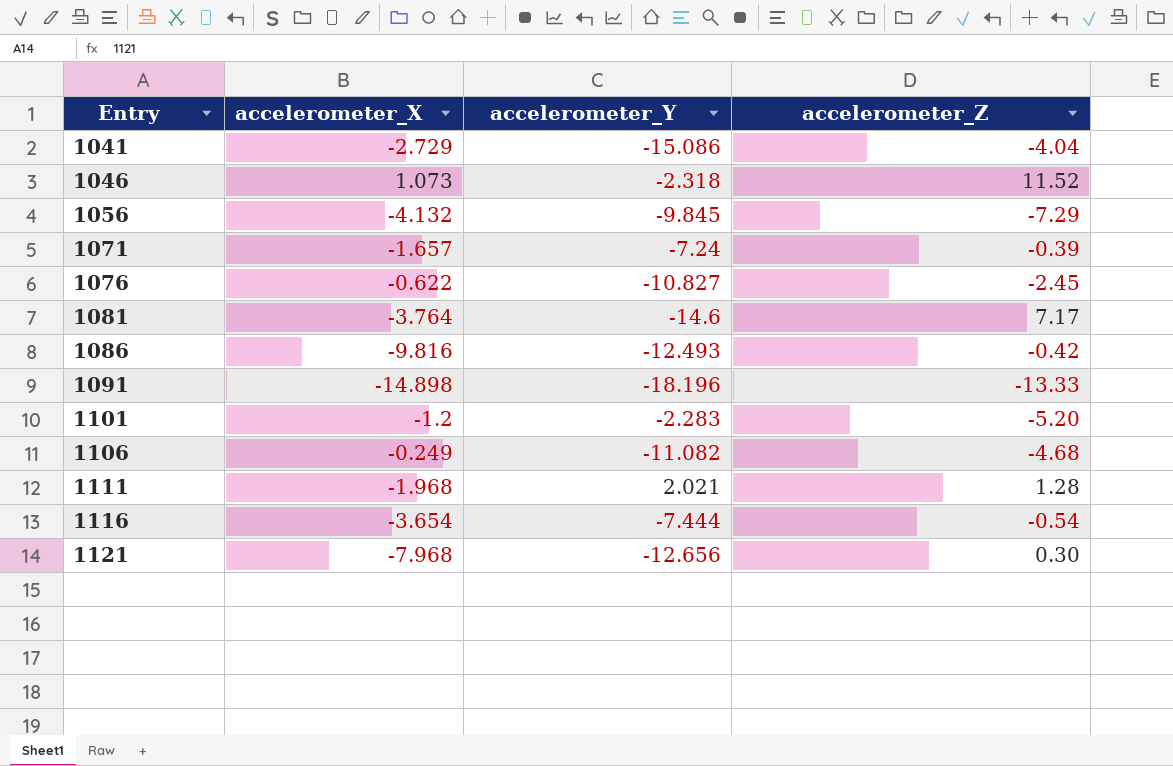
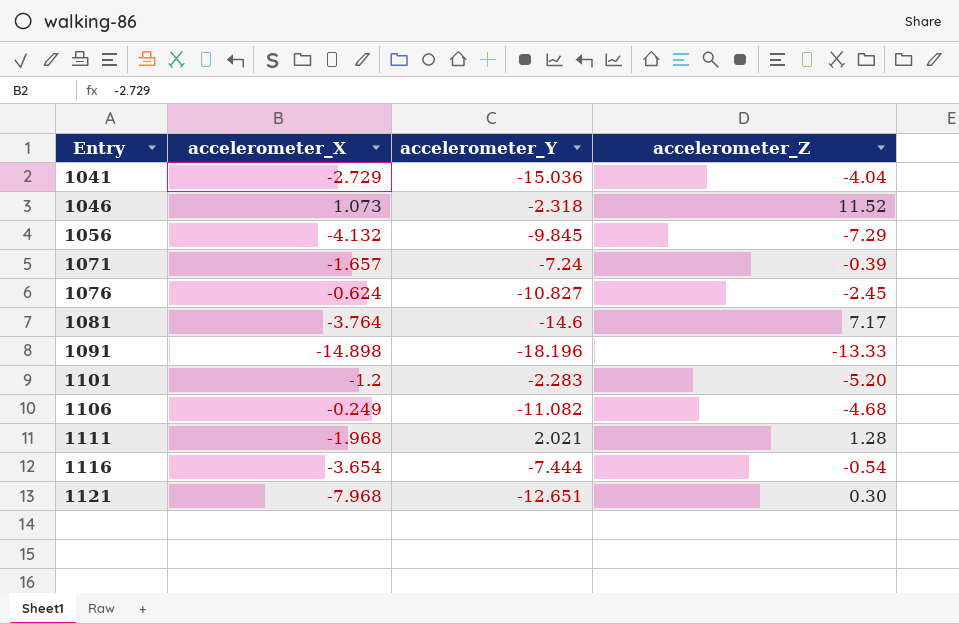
row 1086: -9.816 | -12.493 | -0.42 -> none
1041 | accelerometer_Y: -15.086 -> -15.036
1076 | accelerometer_X: -0.622 -> -0.624
1121 | accelerometer_Y: -12.656 -> -12.651

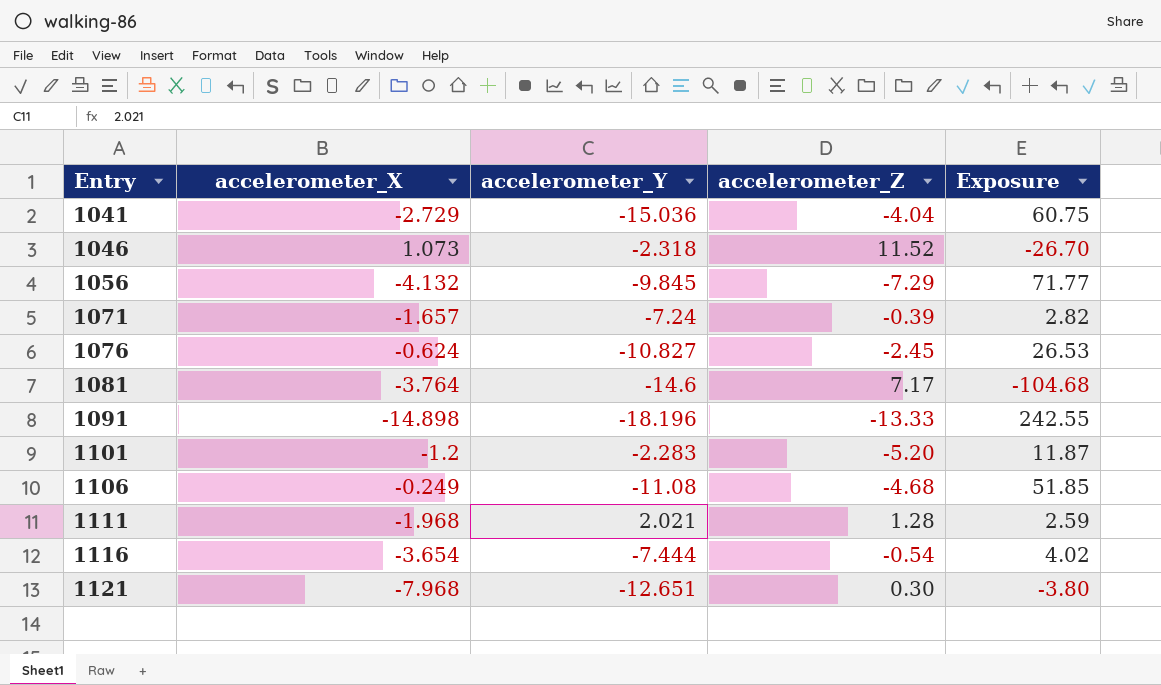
column Exposure | formula: none -> [accelerometer_Y] * [accelerometer_Z]
1106 | accelerometer_Y: -11.082 -> -11.08

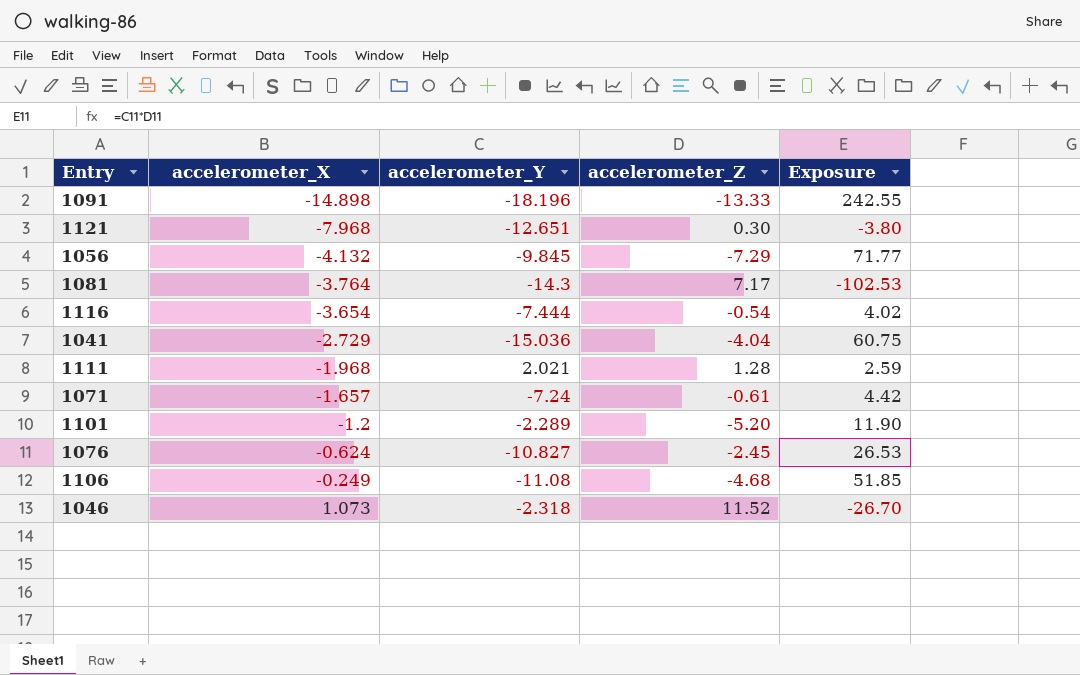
row order: Entry ascending -> accelerometer_X ascending
1081 | accelerometer_Y: -14.6 -> -14.3
1081 | Exposure: -104.68 -> -102.53
1071 | accelerometer_Z: -0.39 -> -0.61
1071 | Exposure: 2.82 -> 4.42
1101 | accelerometer_Y: -2.283 -> -2.289
1101 | Exposure: 11.87 -> 11.90

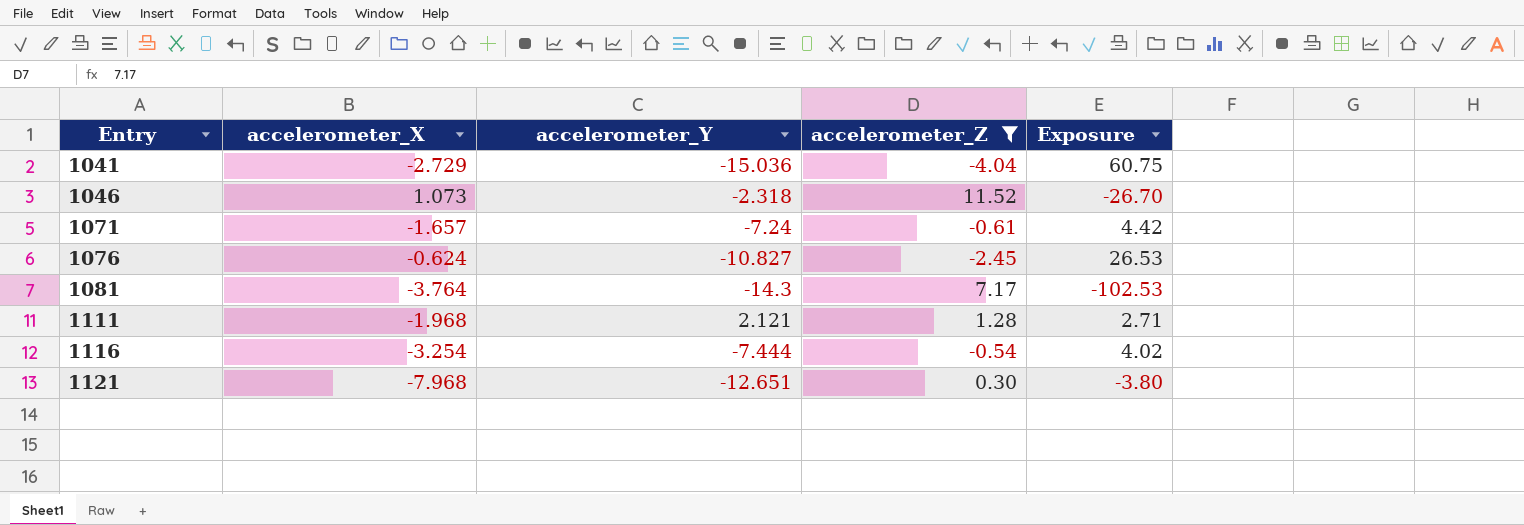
filter: none -> accelerometer_Z >= -4.04
row order: accelerometer_X ascending -> Entry ascending
1111 | accelerometer_Y: 2.021 -> 2.121
1111 | Exposure: 2.59 -> 2.71
1116 | accelerometer_X: -3.654 -> -3.254

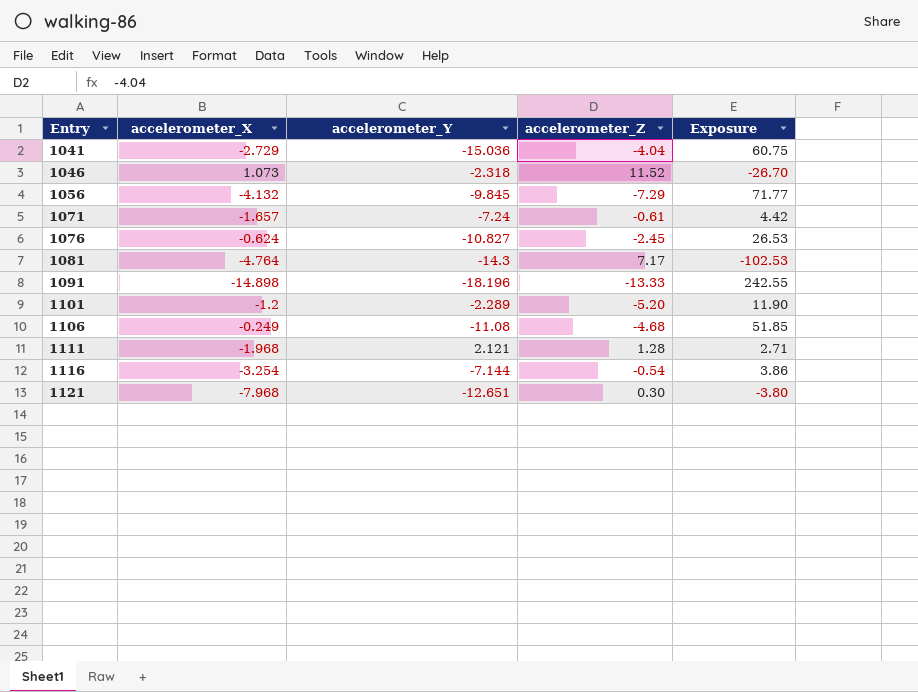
filter: accelerometer_Z >= -4.04 -> none
1081 | accelerometer_X: -3.764 -> -4.764
1116 | accelerometer_Y: -7.444 -> -7.144
1116 | Exposure: 4.02 -> 3.86

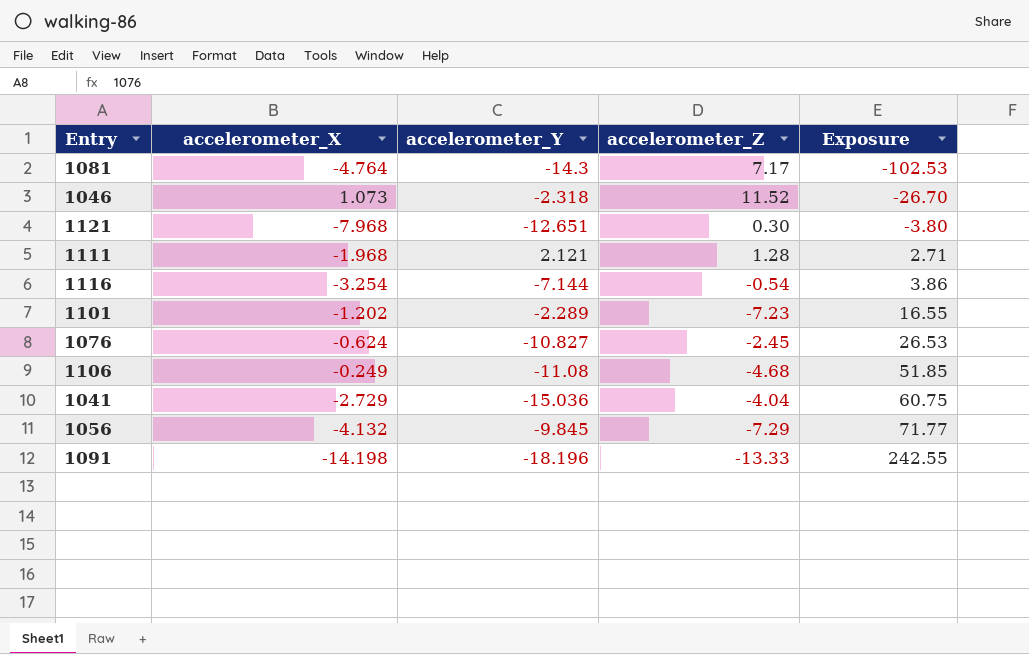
row order: Entry ascending -> Exposure ascending
row 1071: -1.657 | -7.24 | -0.61 | 4.42 -> none
1101 | accelerometer_X: -1.2 -> -1.202
1101 | accelerometer_Z: -5.20 -> -7.23
1101 | Exposure: 11.90 -> 16.55
1091 | accelerometer_X: -14.898 -> -14.198

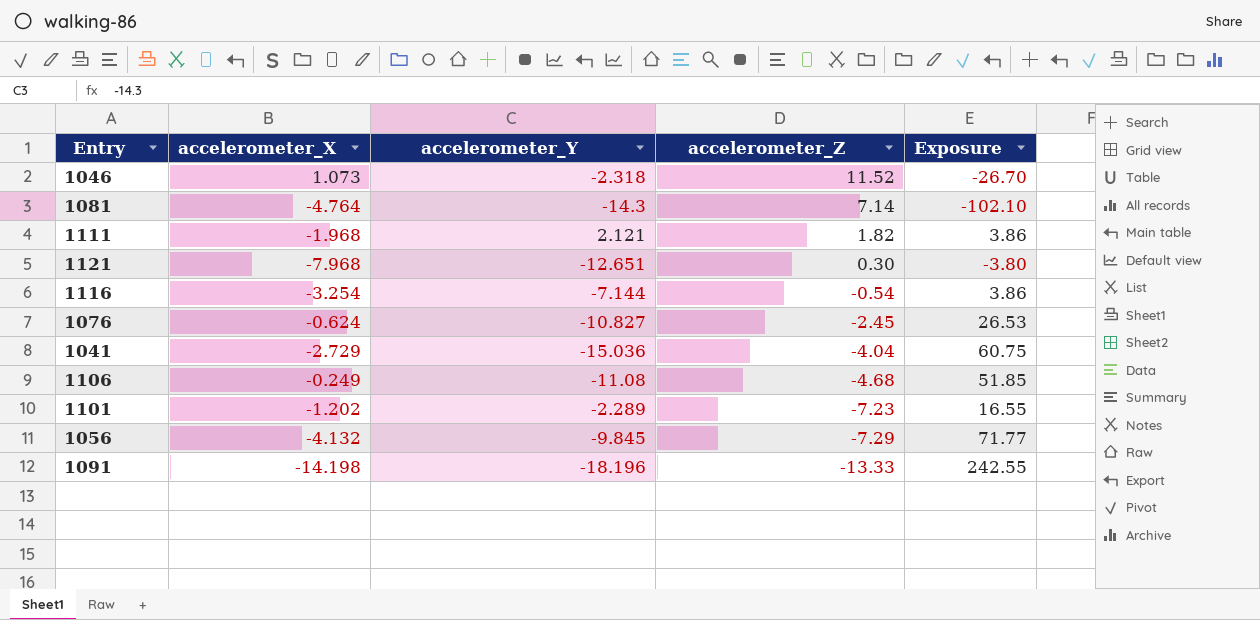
row order: Exposure ascending -> accelerometer_Z descending
1081 | accelerometer_Z: 7.17 -> 7.14
1081 | Exposure: -102.53 -> -102.10
1111 | accelerometer_Z: 1.28 -> 1.82
1111 | Exposure: 2.71 -> 3.86

